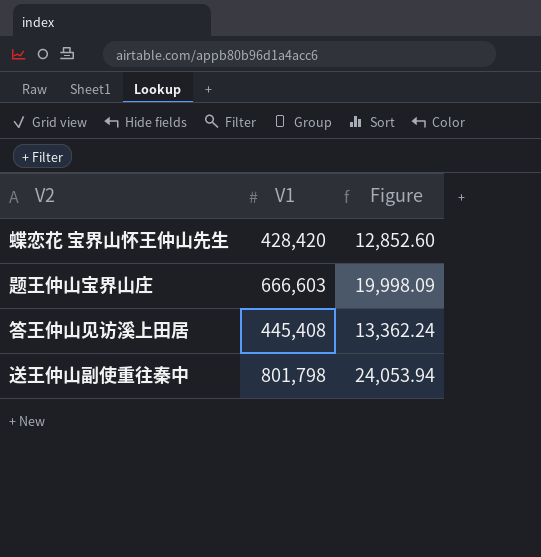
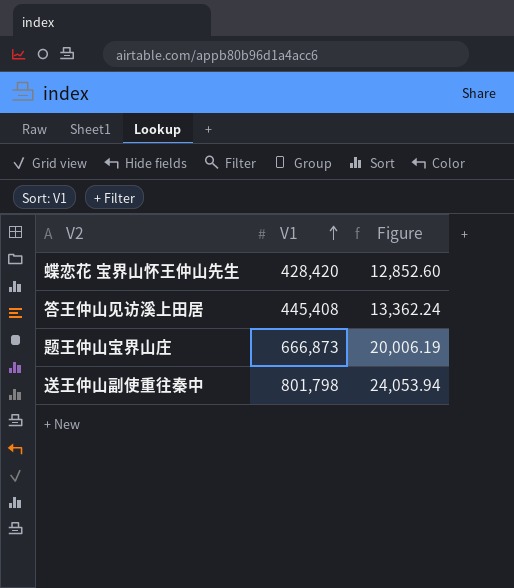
row order: none -> V1 ascending
题王仲山宝界山庄 | V1: 666,603 -> 666,873
题王仲山宝界山庄 | Figure: 19,998.09 -> 20,006.19

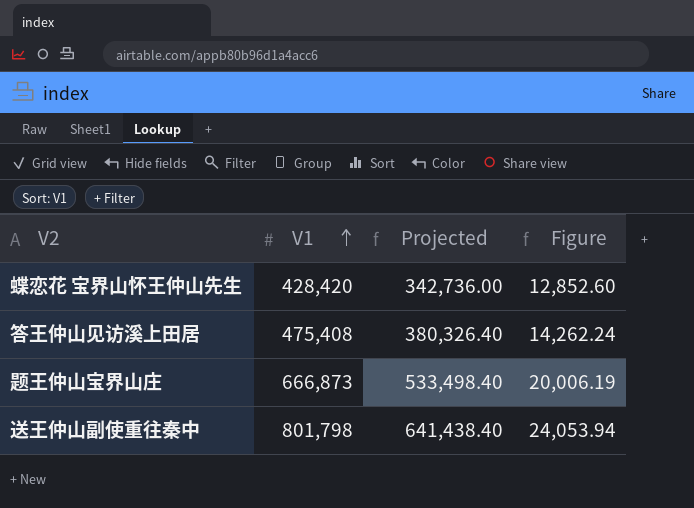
column Projected | formula: none -> [V1] * 0.8
答王仲山见访溪上田居 | V1: 445,408 -> 475,408
答王仲山见访溪上田居 | Figure: 13,362.24 -> 14,262.24

